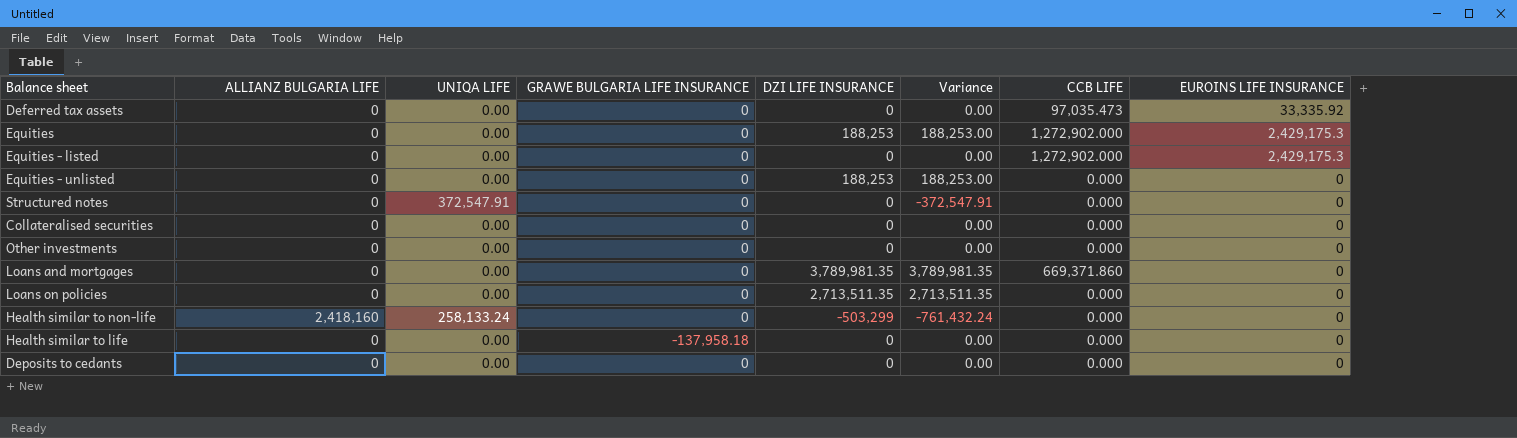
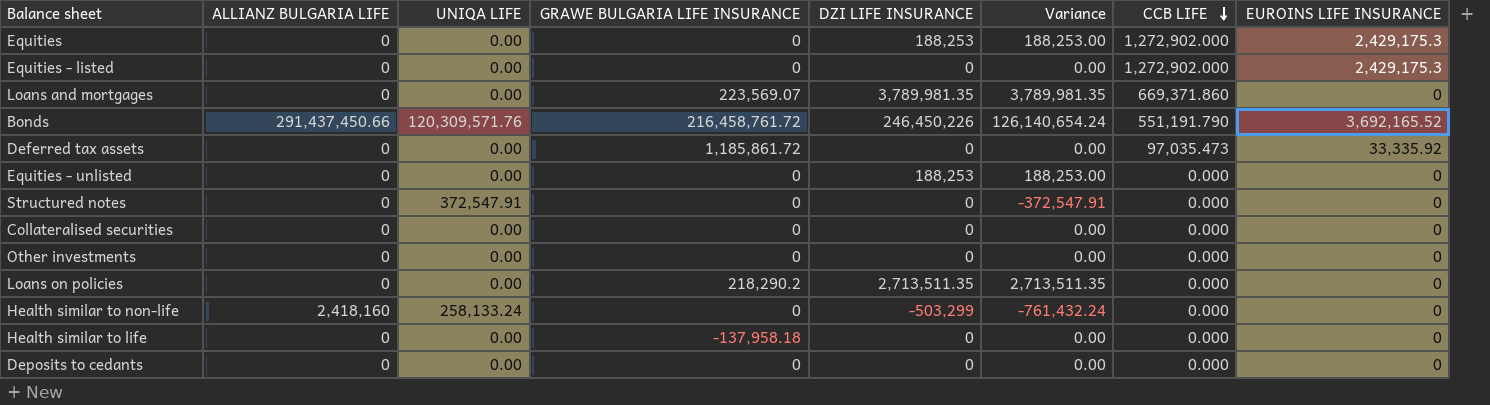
row order: none -> CCB LIFE descending
Loans and mortgages | GRAWE BULGARIA LIFE INSURANCE: 0 -> 223,569.07
row Bonds: none -> 291,437,450.66 | 120,309,571.76 | 216,458,761.72 | 246,450,226 | 126,140,654.24 | 551,191.790 | 3,692,165.52
Deferred tax assets | GRAWE BULGARIA LIFE INSURANCE: 0 -> 1,185,861.72
Loans on policies | GRAWE BULGARIA LIFE INSURANCE: 0 -> 218,290.2

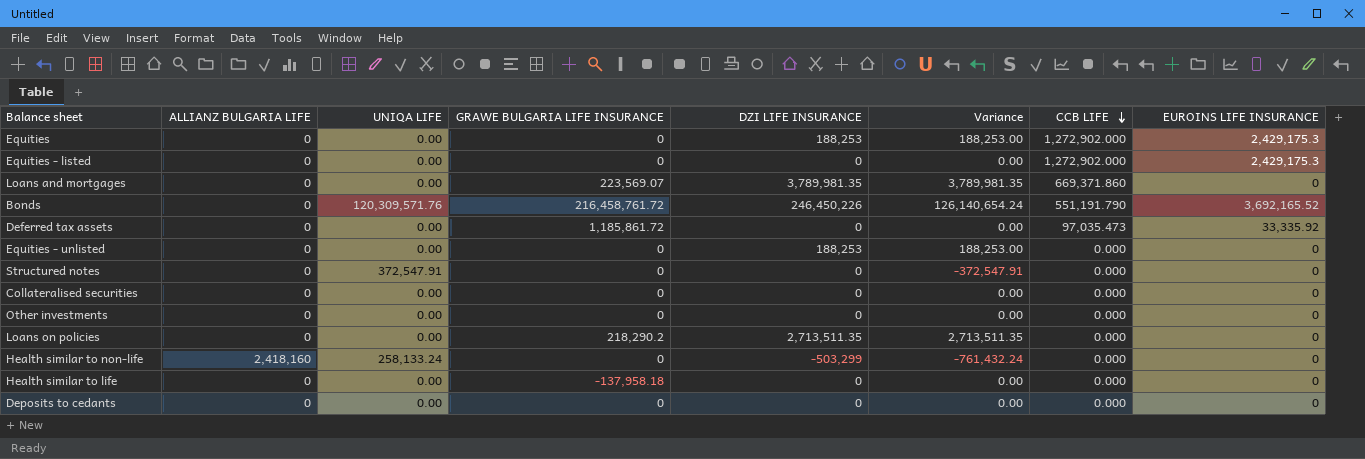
Bonds | ALLIANZ BULGARIA LIFE: 291,437,450.66 -> 0

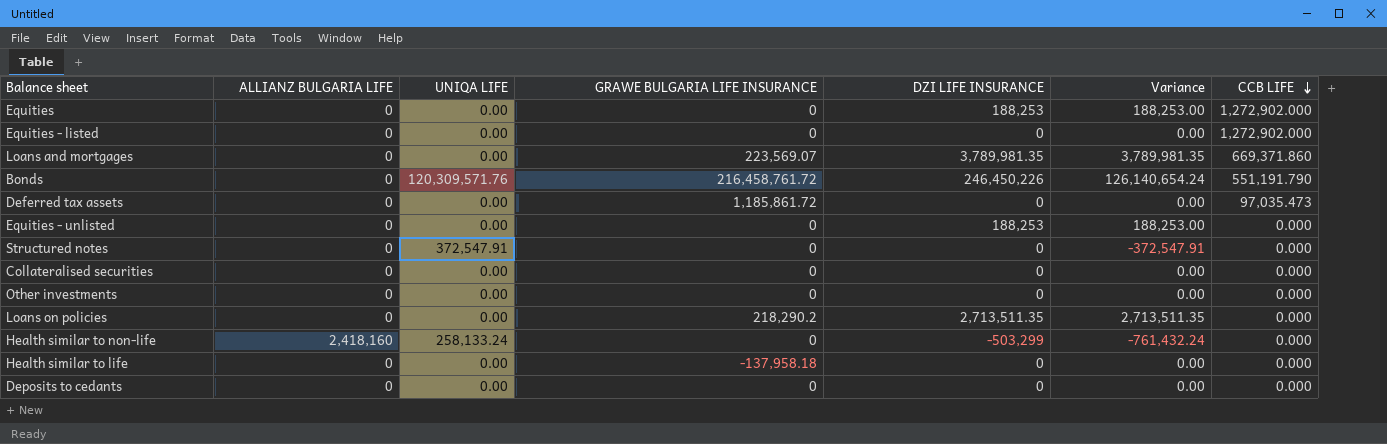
column EUROINS LIFE INSURANCE | position: 8 -> none

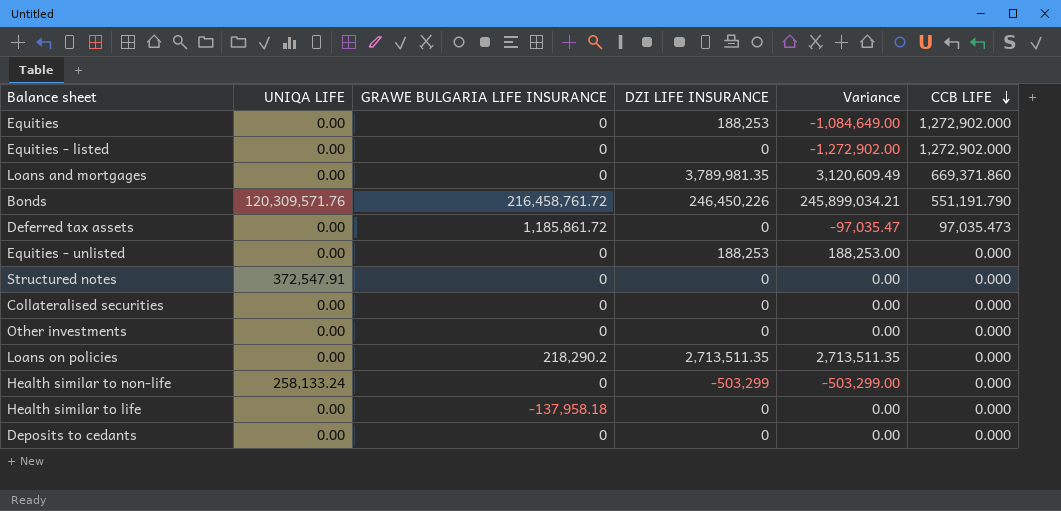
column ALLIANZ BULGARIA LIFE | position: 2 -> none
column Variance | formula: [DZI LIFE INSURANCE] - [UNIQA LIFE] -> [DZI LIFE INSURANCE] - [CCB LIFE]
Loans and mortgages | GRAWE BULGARIA LIFE INSURANCE: 223,569.07 -> 0

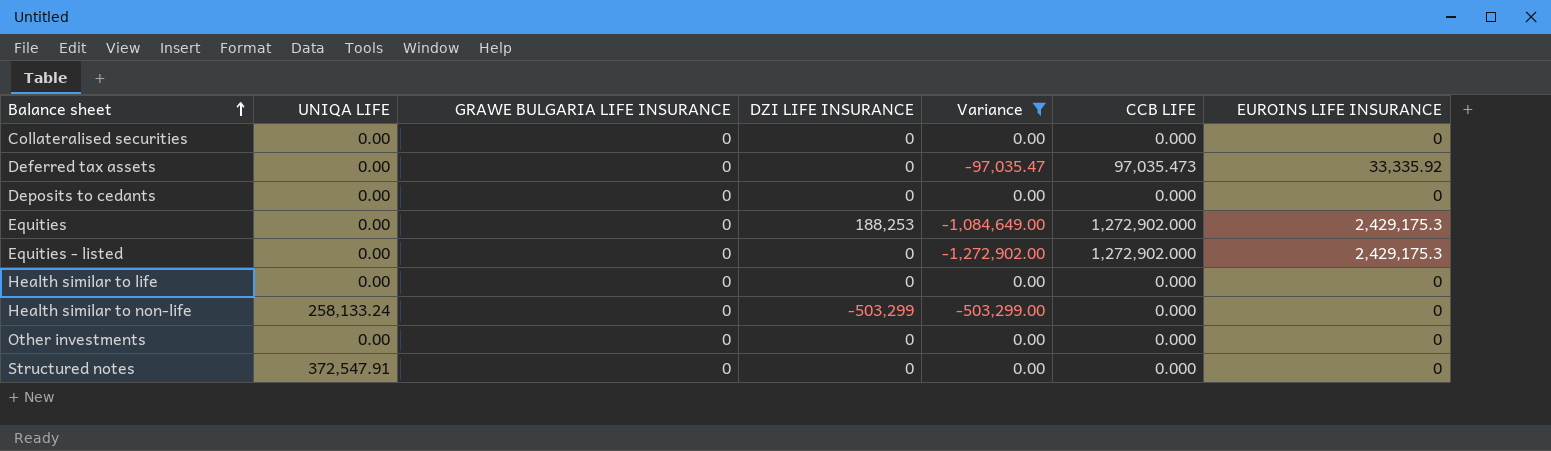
filter: none -> Variance <= 0.00
row order: CCB LIFE descending -> Balance sheet ascending
column EUROINS LIFE INSURANCE | position: none -> 7
Deferred tax assets | GRAWE BULGARIA LIFE INSURANCE: 1,185,861.72 -> 0
Health similar to life | GRAWE BULGARIA LIFE INSURANCE: -137,958.18 -> 0

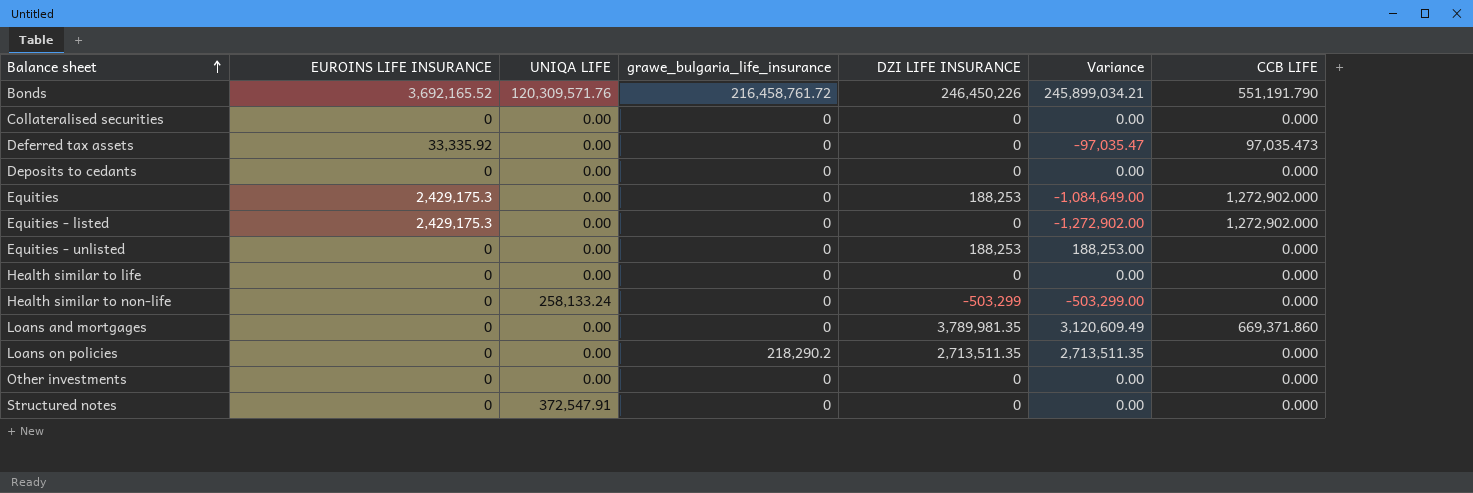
filter: Variance <= 0.00 -> none
column EUROINS LIFE INSURANCE | position: 7 -> 2
column name: GRAWE BULGARIA LIFE INSURANCE -> grawe_bulgaria_life_insurance

